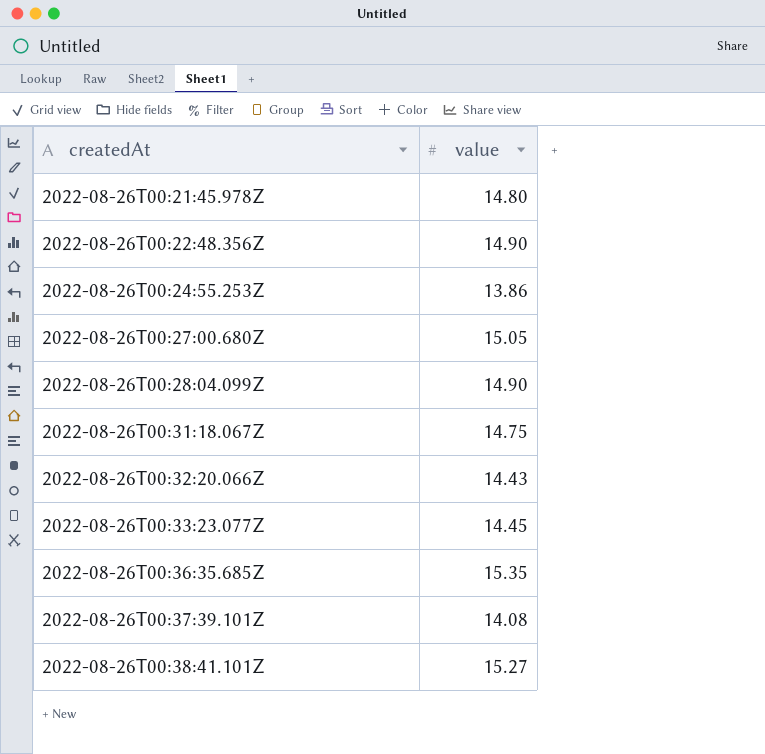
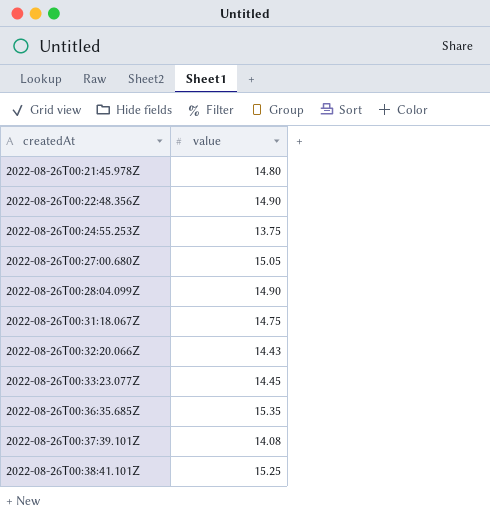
2022-08-26T00:24:55.253Z | value: 13.86 -> 13.75
2022-08-26T00:38:41.101Z | value: 15.27 -> 15.25

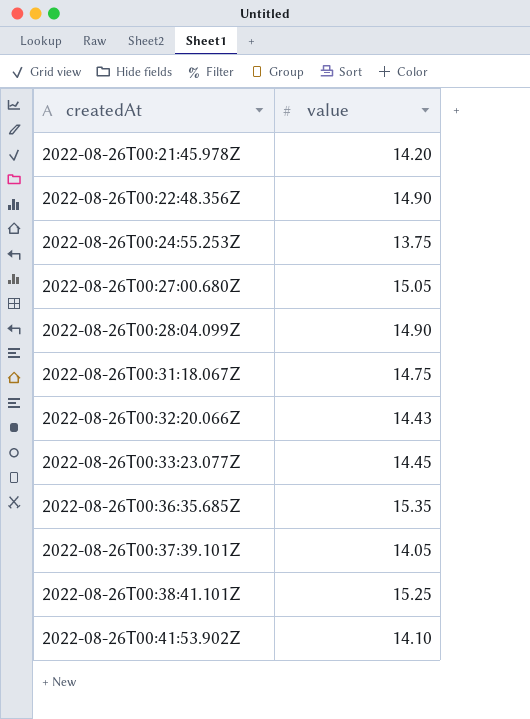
2022-08-26T00:21:45.978Z | value: 14.80 -> 14.20
2022-08-26T00:37:39.101Z | value: 14.08 -> 14.05
row 2022-08-26T00:41:53.902Z: none -> 14.10

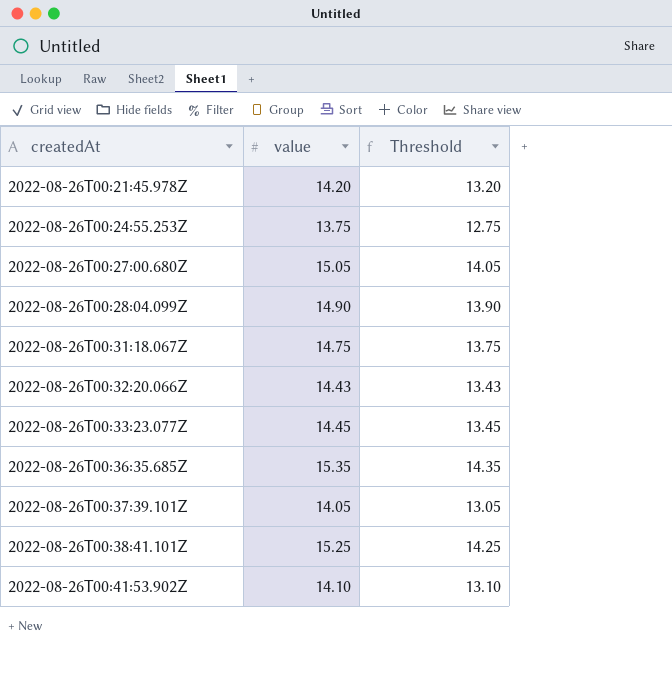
column Threshold | formula: none -> [value] - 1
row 2022-08-26T00:22:48.356Z: 14.90 -> none

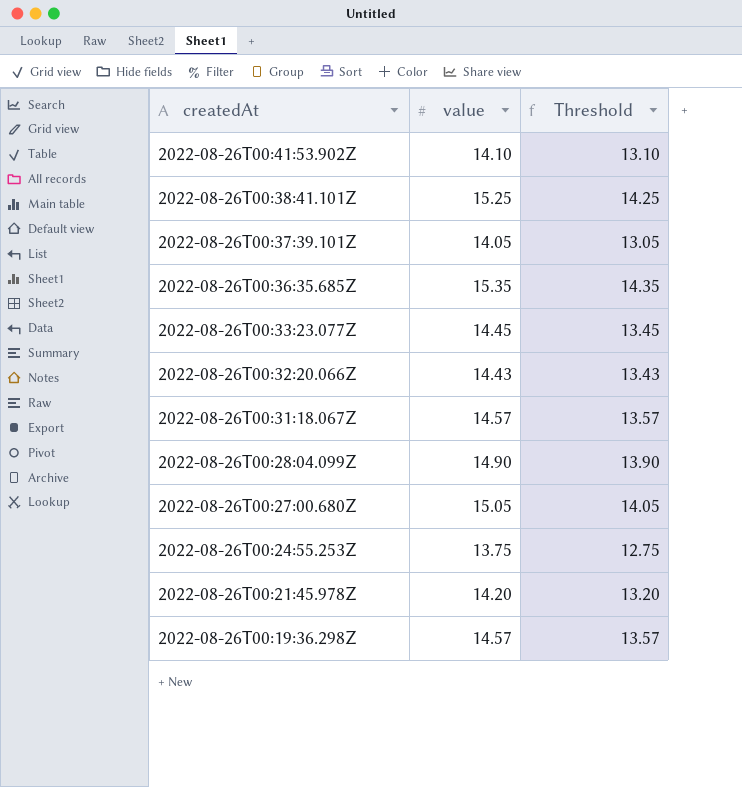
row order: createdAt ascending -> createdAt descending
2022-08-26T00:31:18.067Z | value: 14.75 -> 14.57
2022-08-26T00:31:18.067Z | Threshold: 13.75 -> 13.57
row 2022-08-26T00:19:36.298Z: none -> 14.57 | 13.57

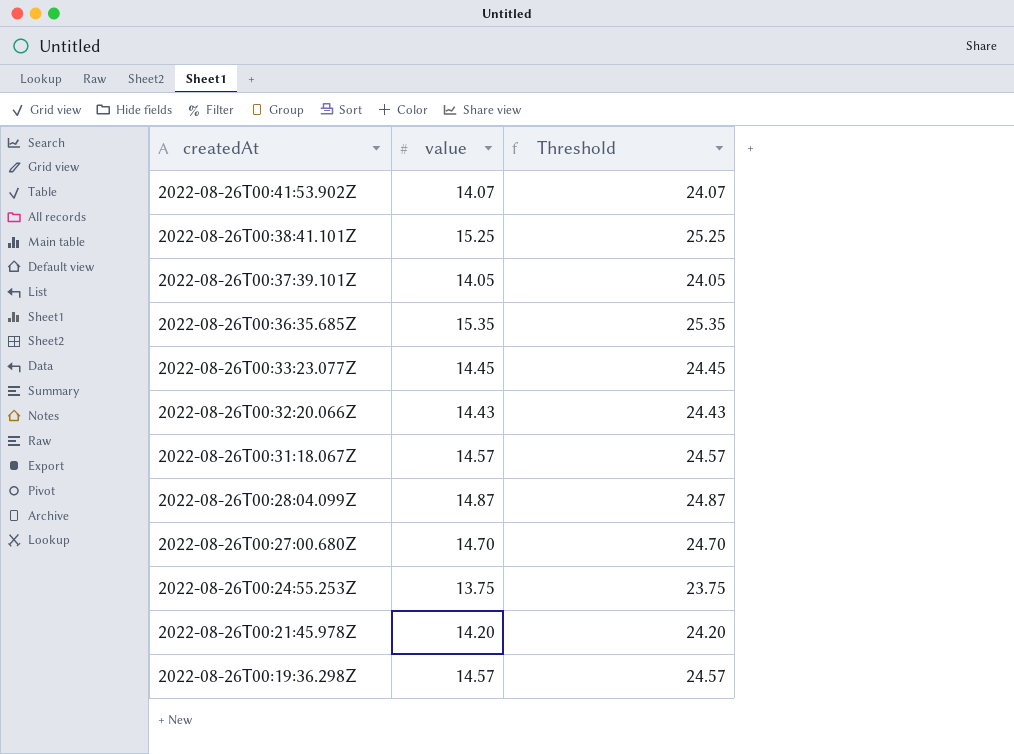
column Threshold | formula: [value] - 1 -> [value] + 10
2022-08-26T00:41:53.902Z | value: 14.10 -> 14.07
2022-08-26T00:28:04.099Z | value: 14.90 -> 14.87
2022-08-26T00:27:00.680Z | value: 15.05 -> 14.70

